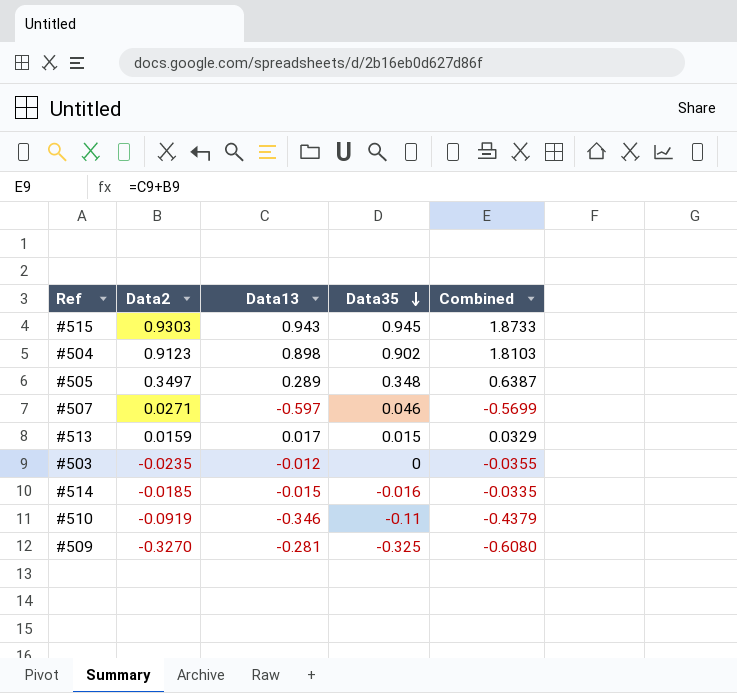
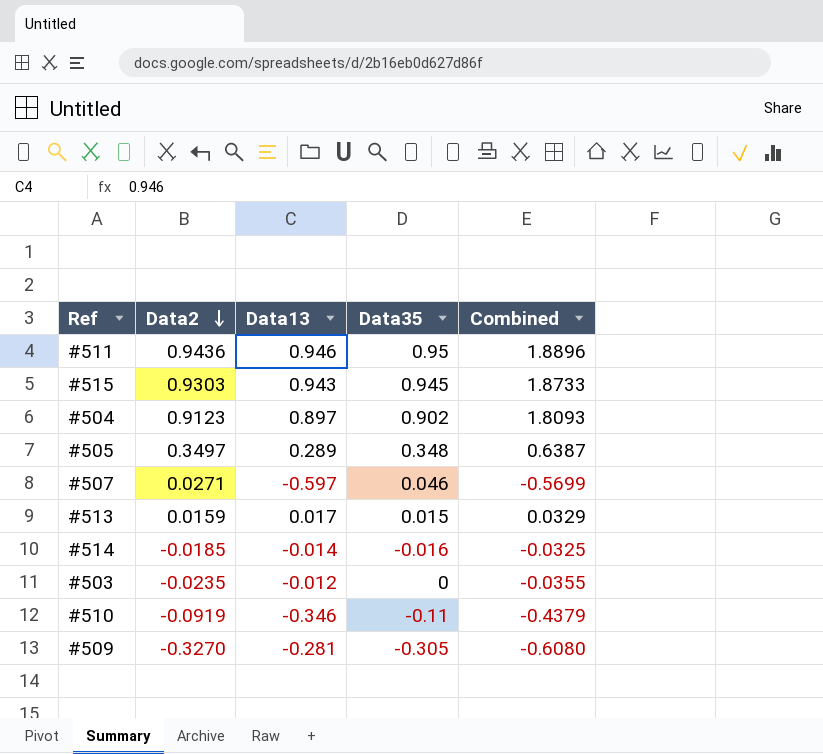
row order: Data35 descending -> Data2 descending
row #511: none -> 0.9436 | 0.946 | 0.95 | 1.8896
#504 | Data13: 0.898 -> 0.897
#504 | Combined: 1.8103 -> 1.8093
#514 | Data13: -0.015 -> -0.014
#514 | Combined: -0.0335 -> -0.0325
#509 | Data35: -0.325 -> -0.305

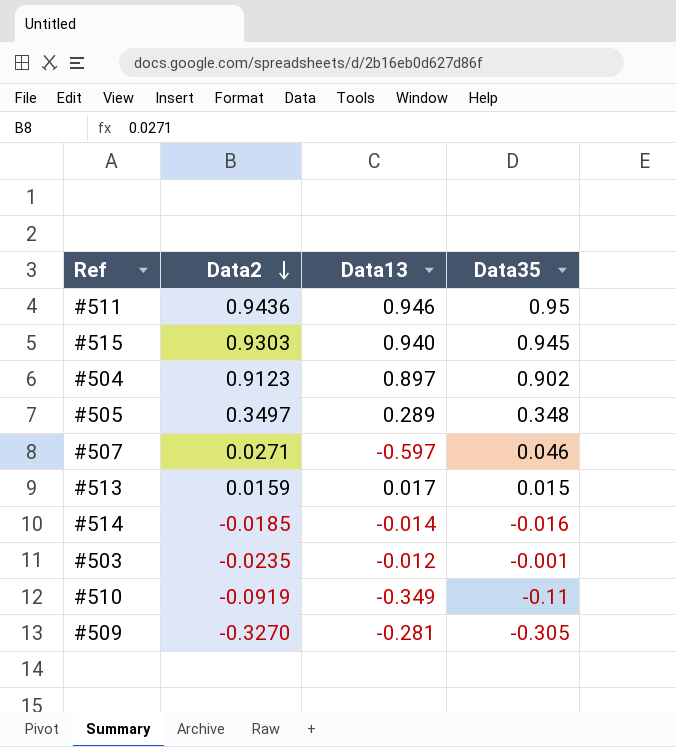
column Combined | formula: [Data2] + [Data13] -> none
#515 | Data13: 0.943 -> 0.940
#503 | Data35: 0 -> -0.001
#510 | Data13: -0.346 -> -0.349

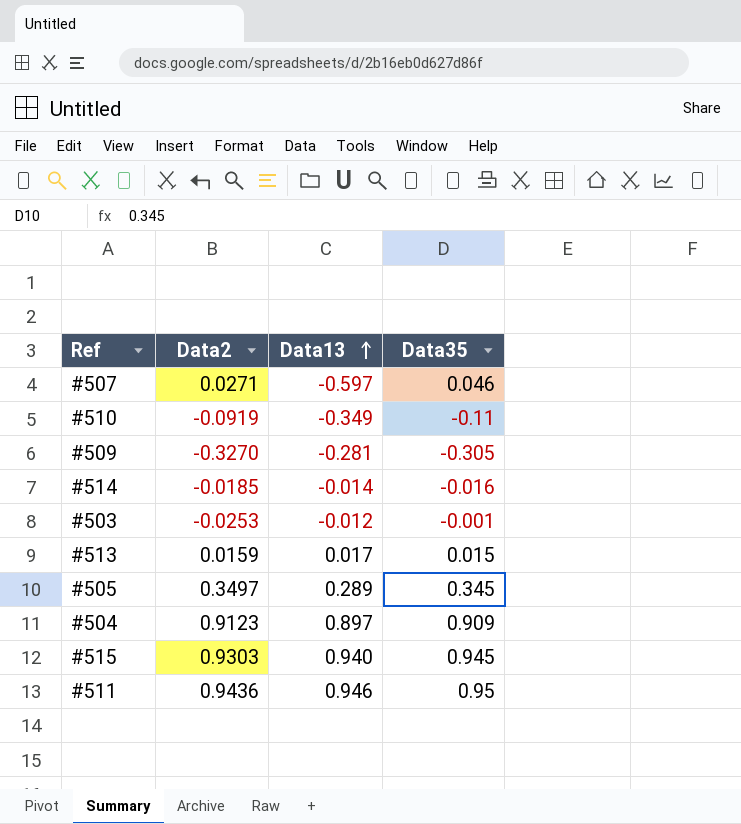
row order: Data2 descending -> Data13 ascending
#503 | Data2: -0.0235 -> -0.0253
#505 | Data35: 0.348 -> 0.345
#504 | Data35: 0.902 -> 0.909

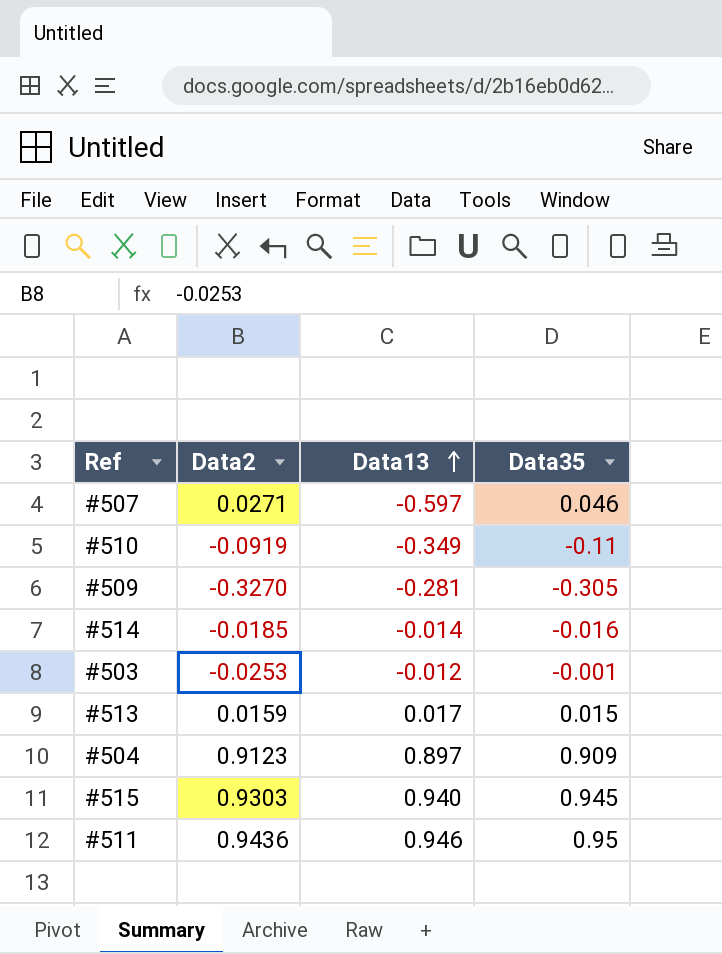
row #505: 0.3497 | 0.289 | 0.345 -> none

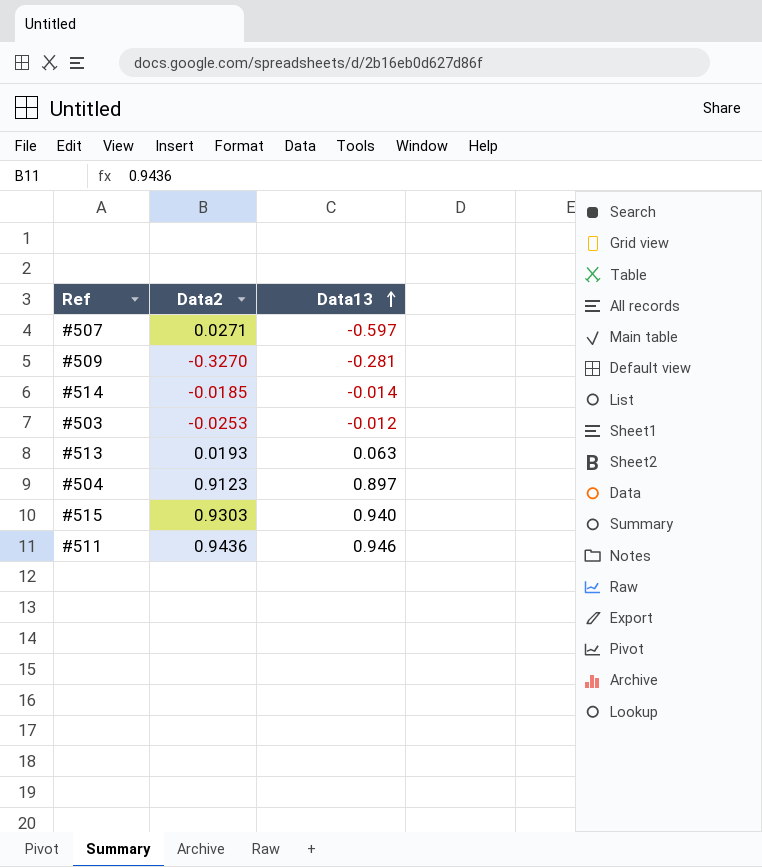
column Data35 | position: 4 -> none
row #510: -0.0919 | -0.349 | -0.11 -> none
#513 | Data2: 0.0159 -> 0.0193
#513 | Data13: 0.017 -> 0.063

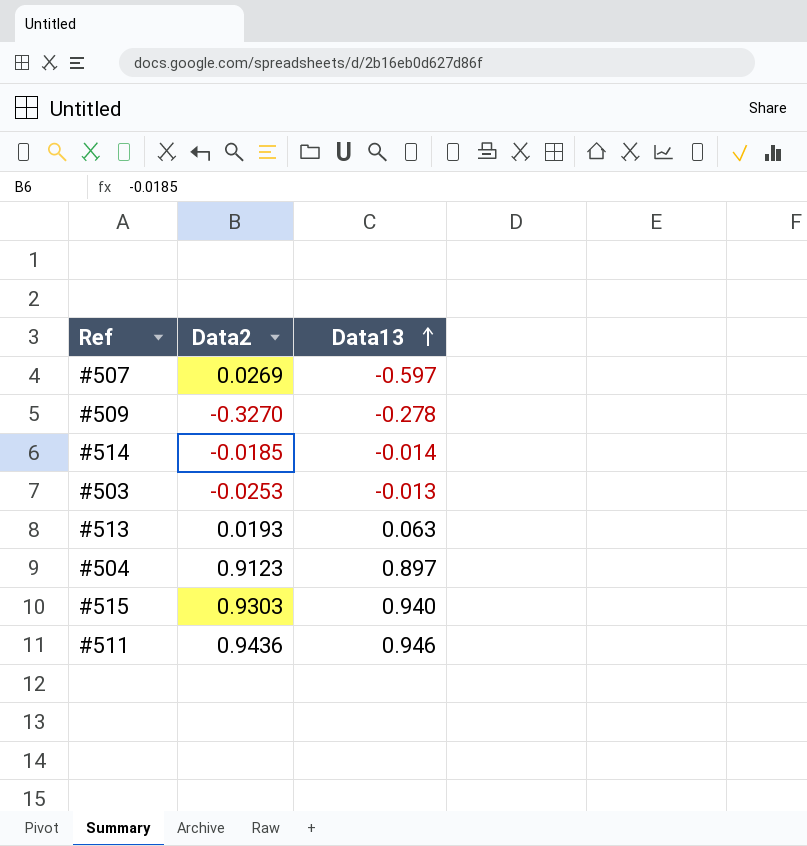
#507 | Data2: 0.0271 -> 0.0269
#509 | Data13: -0.281 -> -0.278
#503 | Data13: -0.012 -> -0.013

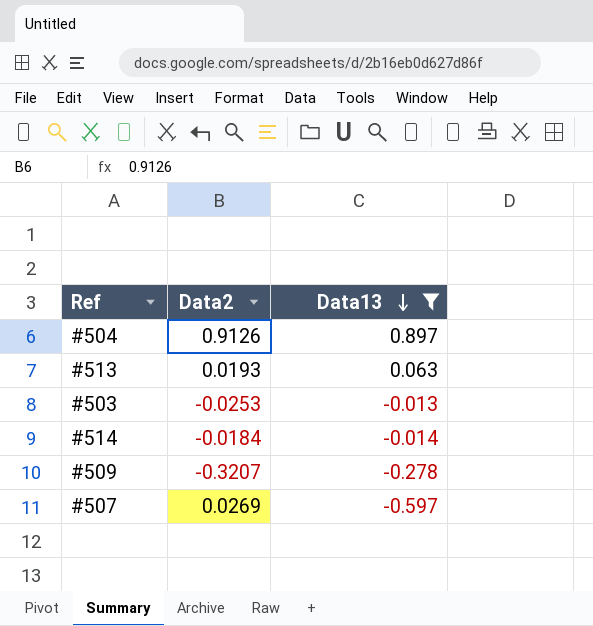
filter: none -> Data13 <= 0.897
row order: Data13 ascending -> Data13 descending
#504 | Data2: 0.9123 -> 0.9126
#514 | Data2: -0.0185 -> -0.0184
#509 | Data2: -0.3270 -> -0.3207

